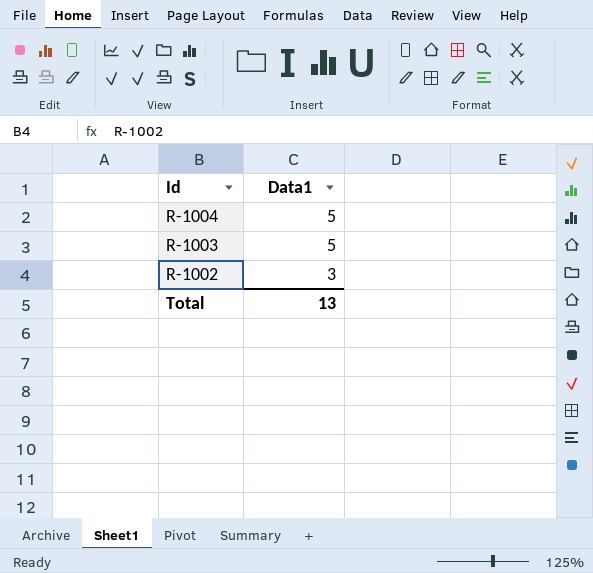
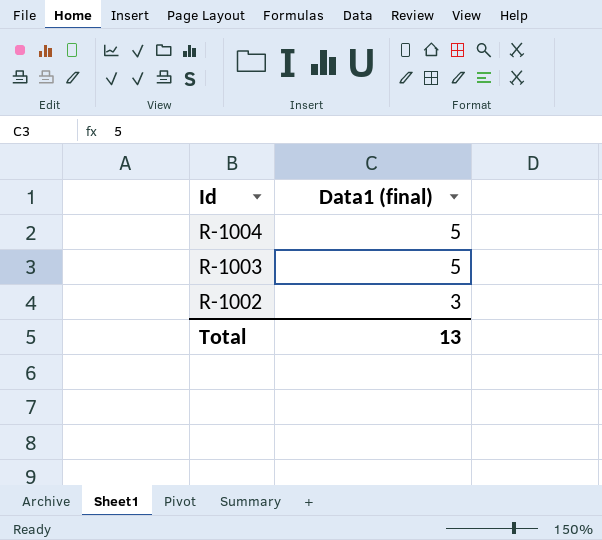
column name: Data1 -> Data1 (final)

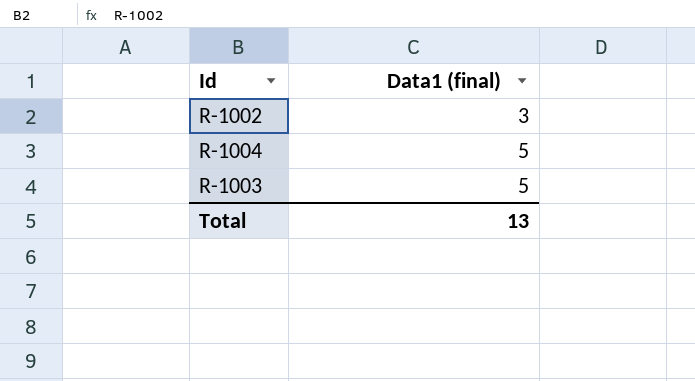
row order: Id descending -> Data1 (final) ascending

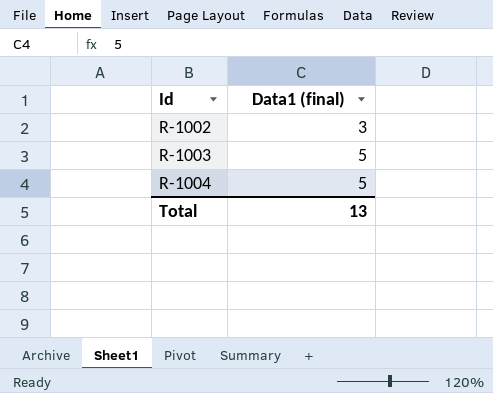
row order: Data1 (final) ascending -> Id ascending

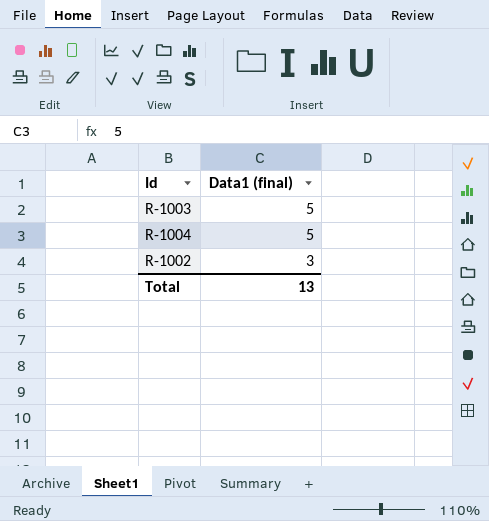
row order: Id ascending -> Data1 (final) descending

